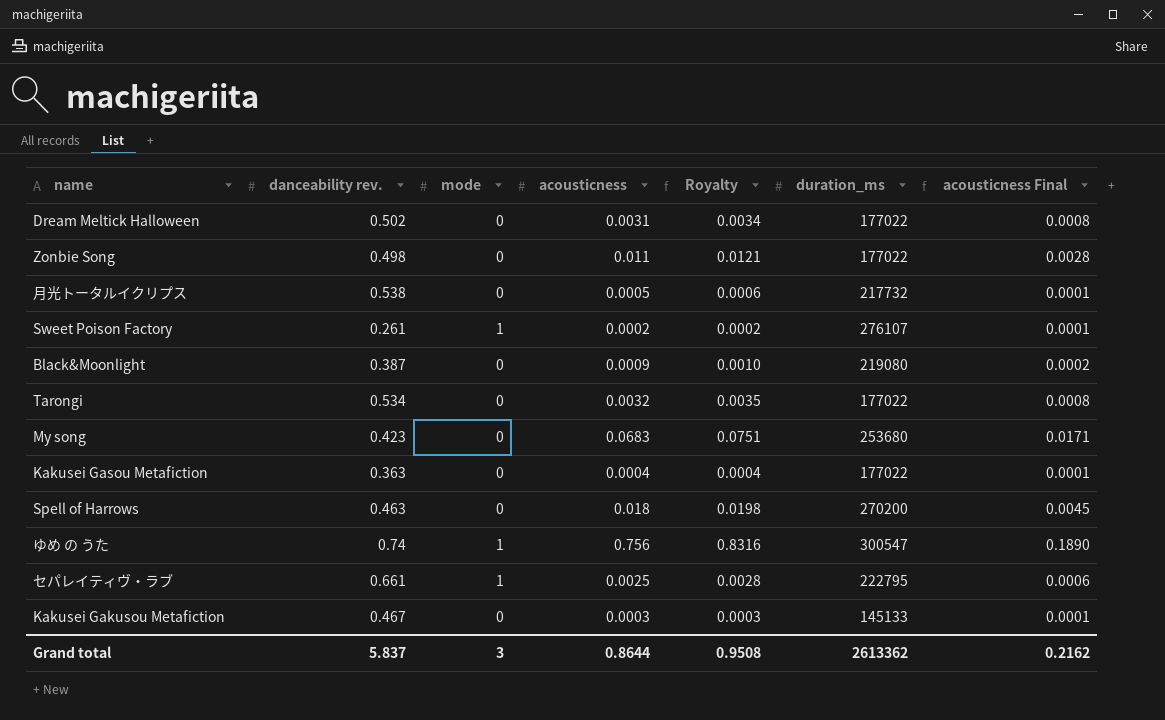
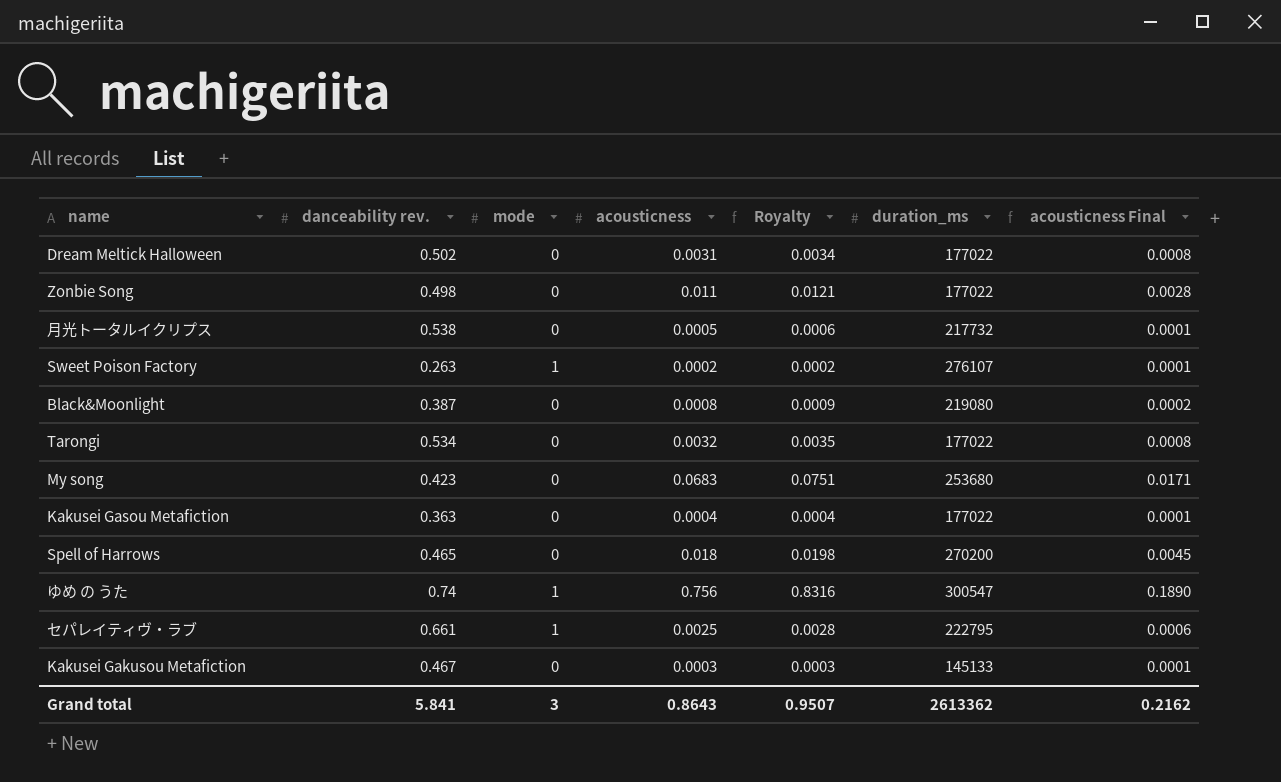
Sweet Poison Factory | danceability rev.: 0.261 -> 0.263
Black&Moonlight | acousticness: 0.0009 -> 0.0008
Black&Moonlight | Royalty: 0.0010 -> 0.0009
Spell of Harrows | danceability rev.: 0.463 -> 0.465
Grand total | danceability rev.: 5.837 -> 5.841
Grand total | acousticness: 0.8644 -> 0.8643
Grand total | Royalty: 0.9508 -> 0.9507

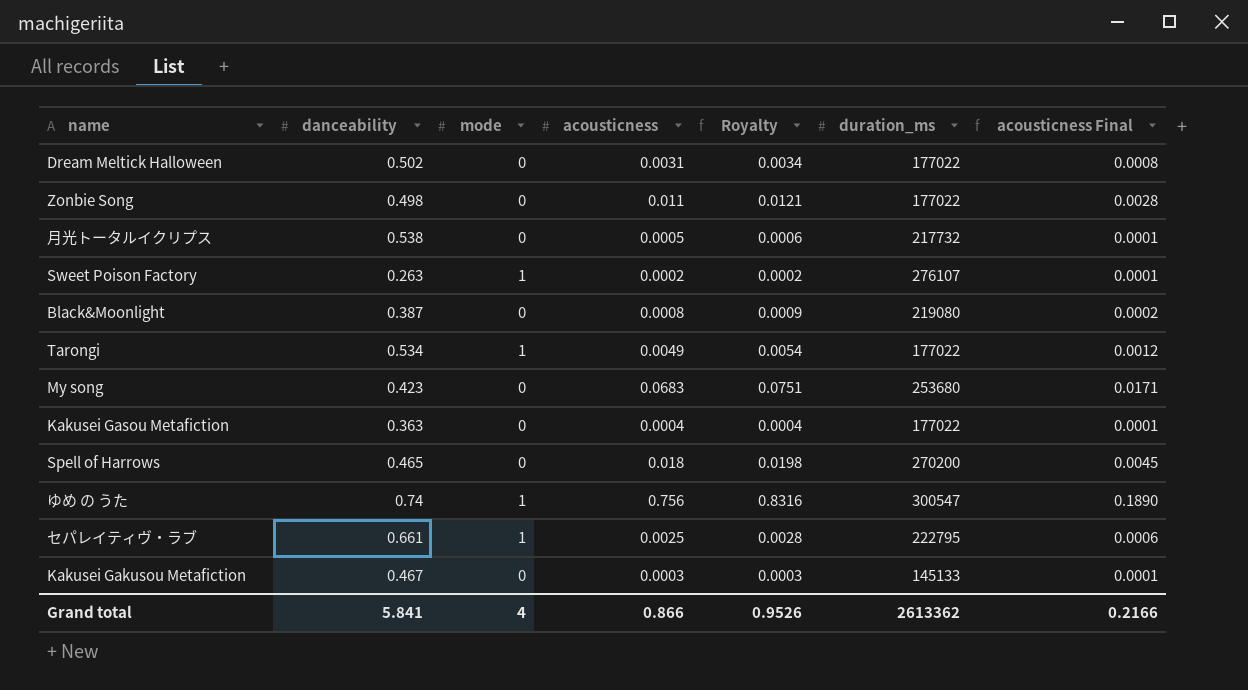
column name: danceability rev. -> danceability
Tarongi | mode: 0 -> 1
Tarongi | acousticness: 0.0032 -> 0.0049
Tarongi | Royalty: 0.0035 -> 0.0054
Tarongi | acousticness Final: 0.0008 -> 0.0012
Grand total | mode: 3 -> 4
Grand total | acousticness: 0.8643 -> 0.866
Grand total | Royalty: 0.9507 -> 0.9526
Grand total | acousticness Final: 0.2162 -> 0.2166

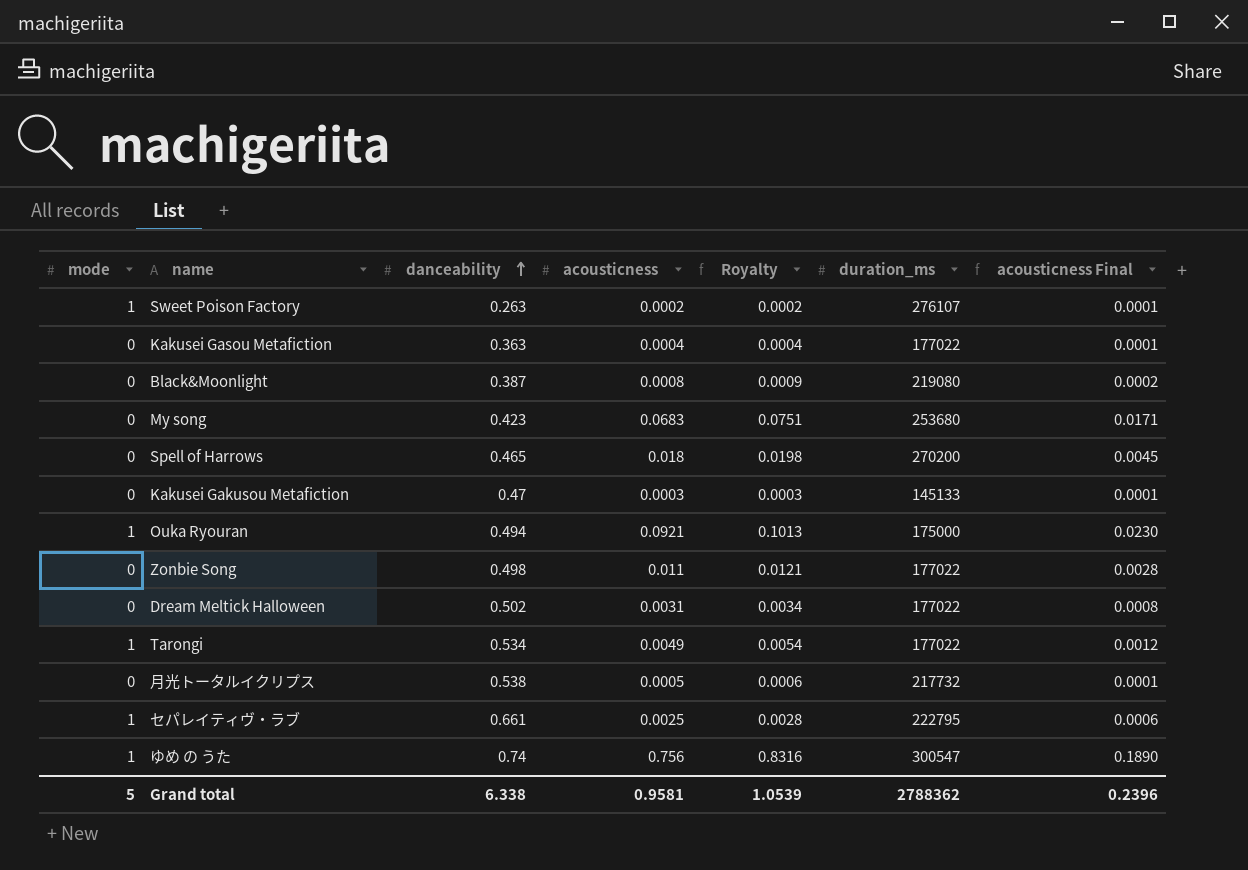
row order: none -> danceability ascending
column mode | position: 3 -> 1
Kakusei Gakusou Metafiction | danceability: 0.467 -> 0.47
row Ouka Ryouran: none -> 1 | 0.494 | 0.0921 | 0.1013 | 175000 | 0.0230
Grand total | mode: 4 -> 5
Grand total | danceability: 5.841 -> 6.338
Grand total | acousticness: 0.866 -> 0.9581
Grand total | Royalty: 0.9526 -> 1.0539
Grand total | duration_ms: 2613362 -> 2788362
Grand total | acousticness Final: 0.2166 -> 0.2396

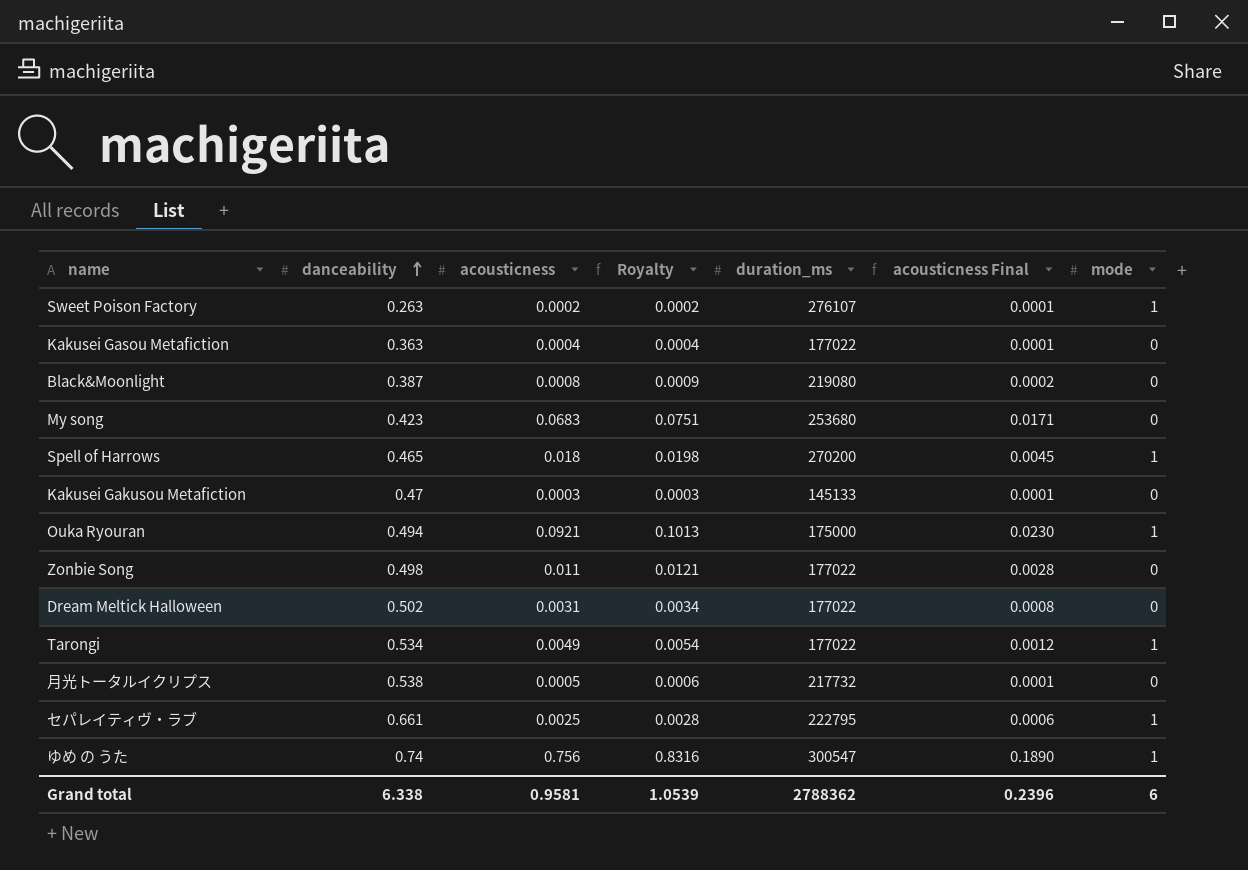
column mode | position: 1 -> 7
Spell of Harrows | mode: 0 -> 1
Grand total | mode: 5 -> 6

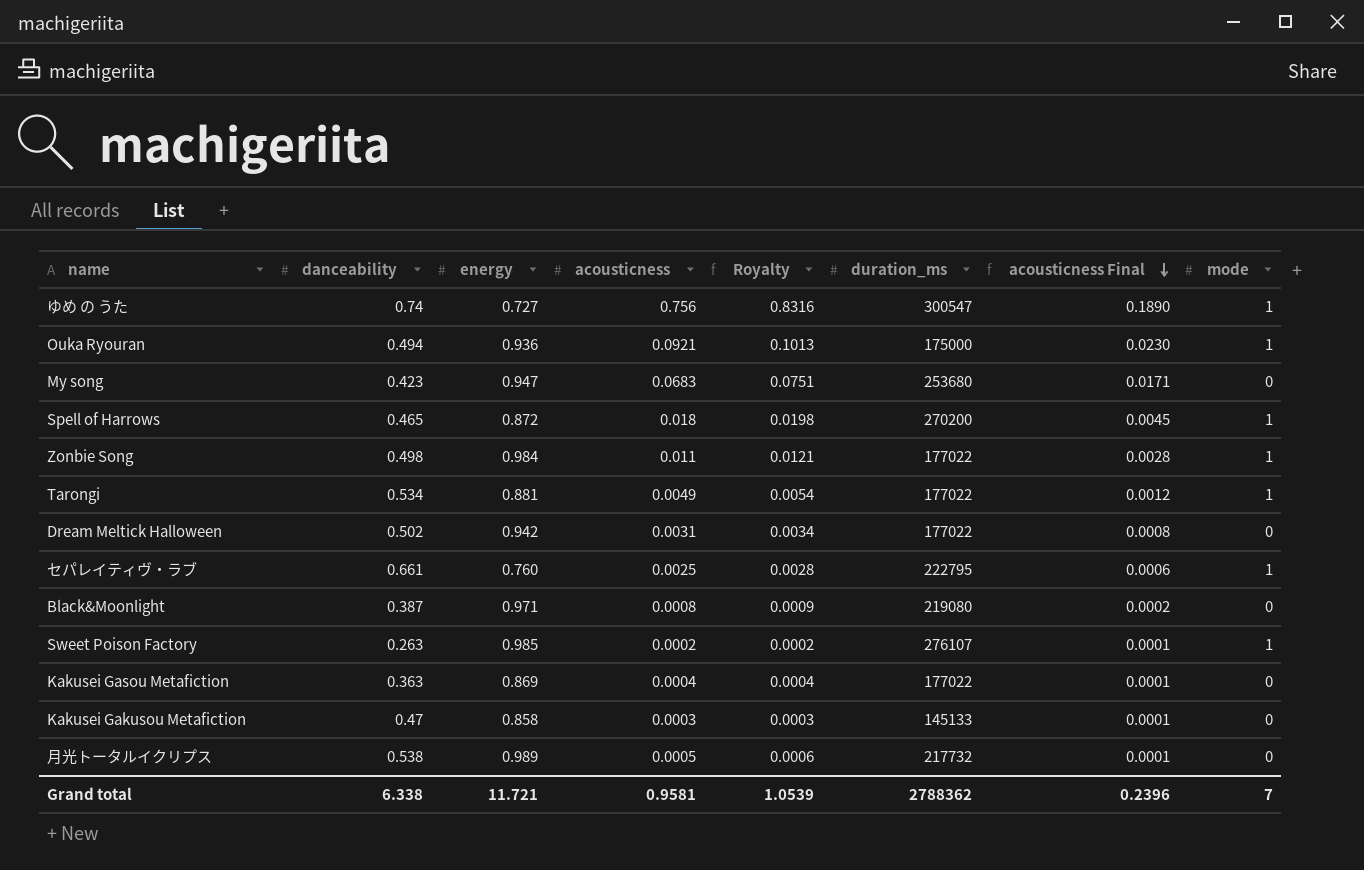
row order: danceability ascending -> acousticness Final descending
column energy | position: none -> 3
Zonbie Song | mode: 0 -> 1
Grand total | mode: 6 -> 7

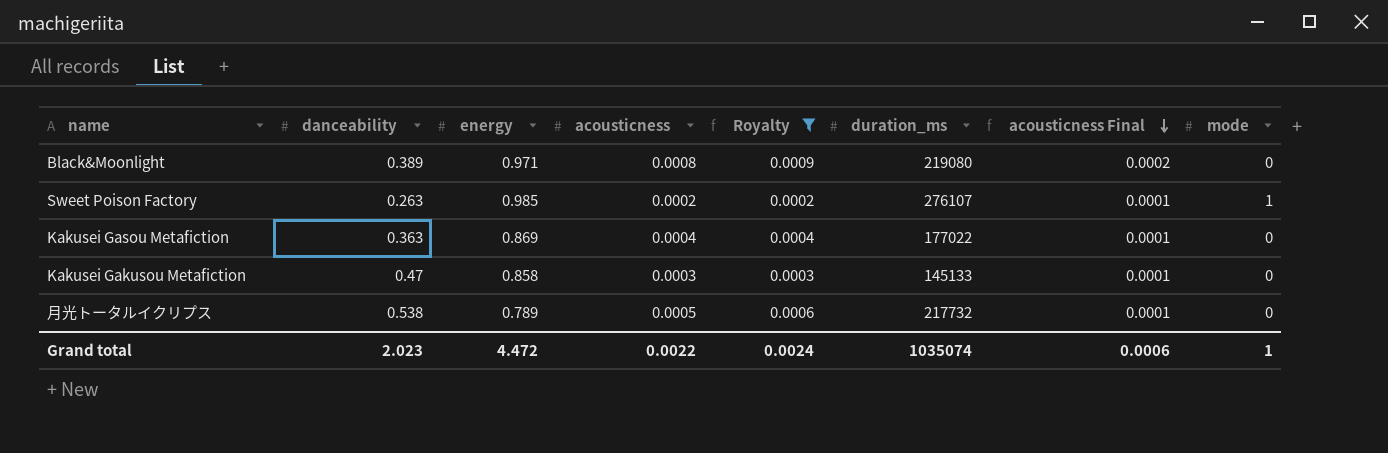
filter: none -> Royalty <= 0.0009
Black&Moonlight | danceability: 0.387 -> 0.389
月光トータルイクリプス | energy: 0.989 -> 0.789
Grand total | danceability: 6.338 -> 2.023
Grand total | energy: 11.721 -> 4.472
Grand total | acousticness: 0.9581 -> 0.0022
Grand total | Royalty: 1.0539 -> 0.0024
Grand total | duration_ms: 2788362 -> 1035074
Grand total | acousticness Final: 0.2396 -> 0.0006
Grand total | mode: 7 -> 1

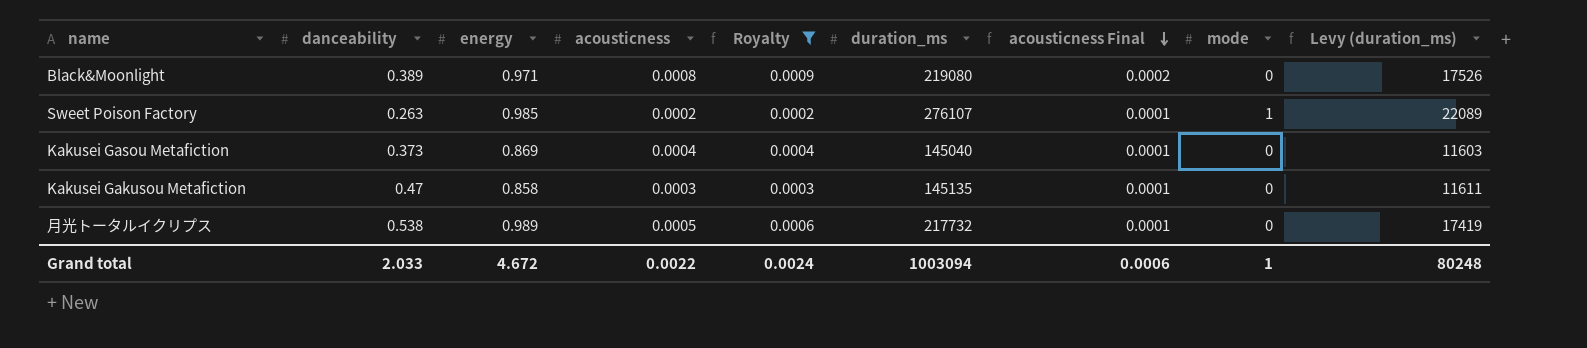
column Levy (duration_ms) | formula: none -> [duration_ms] * 0.08
Kakusei Gasou Metafiction | danceability: 0.363 -> 0.373
Kakusei Gasou Metafiction | duration_ms: 177022 -> 145040
Kakusei Gakusou Metafiction | duration_ms: 145133 -> 145135
月光トータルイクリプス | energy: 0.789 -> 0.989
Grand total | danceability: 2.023 -> 2.033
Grand total | energy: 4.472 -> 4.672
Grand total | duration_ms: 1035074 -> 1003094

